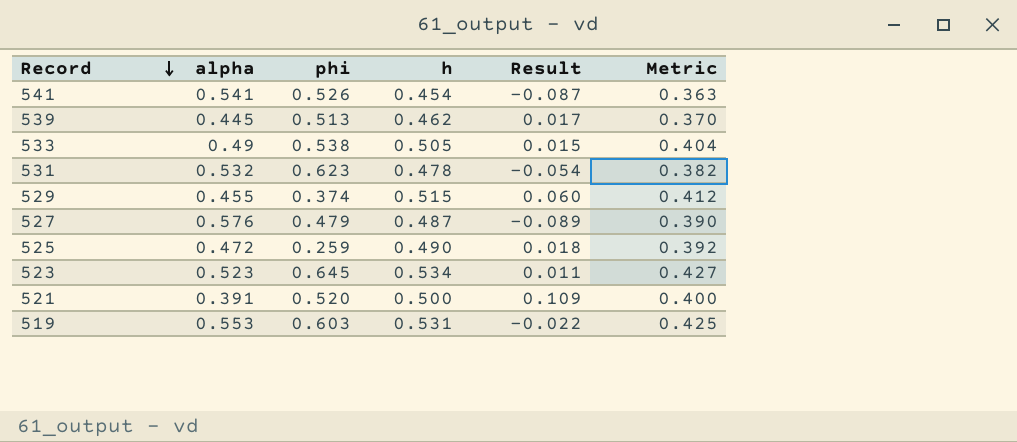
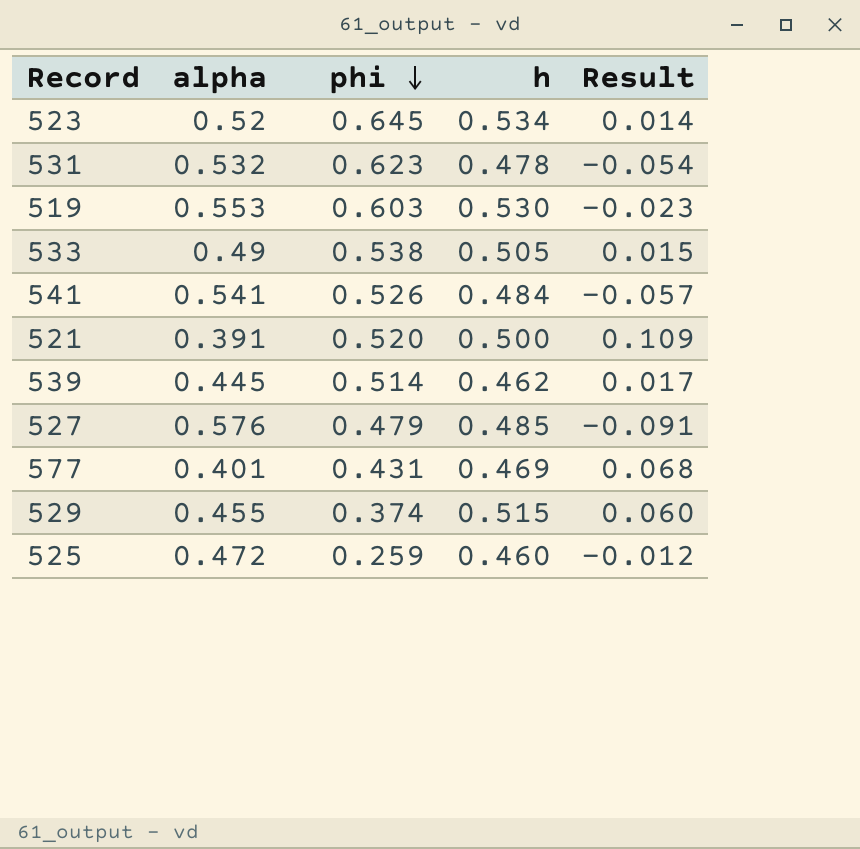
row order: Record descending -> phi descending
column Metric | formula: [h] * 0.8 -> none
523 | alpha: 0.523 -> 0.52
523 | Result: 0.011 -> 0.014
519 | h: 0.531 -> 0.530
519 | Result: -0.022 -> -0.023
541 | h: 0.454 -> 0.484
541 | Result: -0.087 -> -0.057
539 | phi: 0.513 -> 0.514
527 | h: 0.487 -> 0.485
527 | Result: -0.089 -> -0.091
row 577: none -> 0.401 | 0.431 | 0.469 | 0.068
525 | h: 0.490 -> 0.460
525 | Result: 0.018 -> -0.012

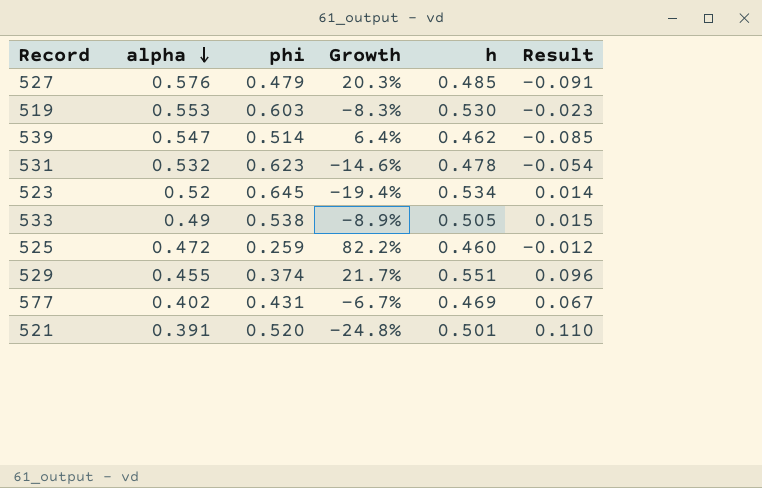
row order: phi descending -> alpha descending
column Growth | formula: none -> ([alpha] - [phi]) / [phi]
row 541: 0.541 | 0.526 | 0.484 | -0.057 -> none
539 | alpha: 0.445 -> 0.547
539 | Result: 0.017 -> -0.085
529 | h: 0.515 -> 0.551
529 | Result: 0.060 -> 0.096
577 | alpha: 0.401 -> 0.402
577 | Result: 0.068 -> 0.067
521 | h: 0.500 -> 0.501
521 | Result: 0.109 -> 0.110

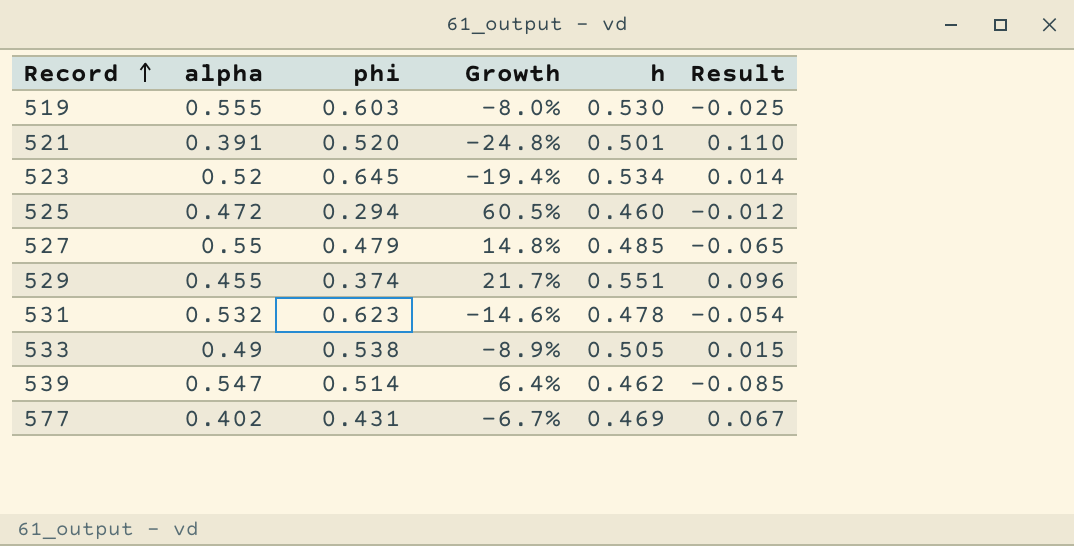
row order: alpha descending -> Record ascending
519 | alpha: 0.553 -> 0.555
519 | Growth: -8.3% -> -8.0%
519 | Result: -0.023 -> -0.025
525 | phi: 0.259 -> 0.294
525 | Growth: 82.2% -> 60.5%
527 | alpha: 0.576 -> 0.55
527 | Growth: 20.3% -> 14.8%
527 | Result: -0.091 -> -0.065

